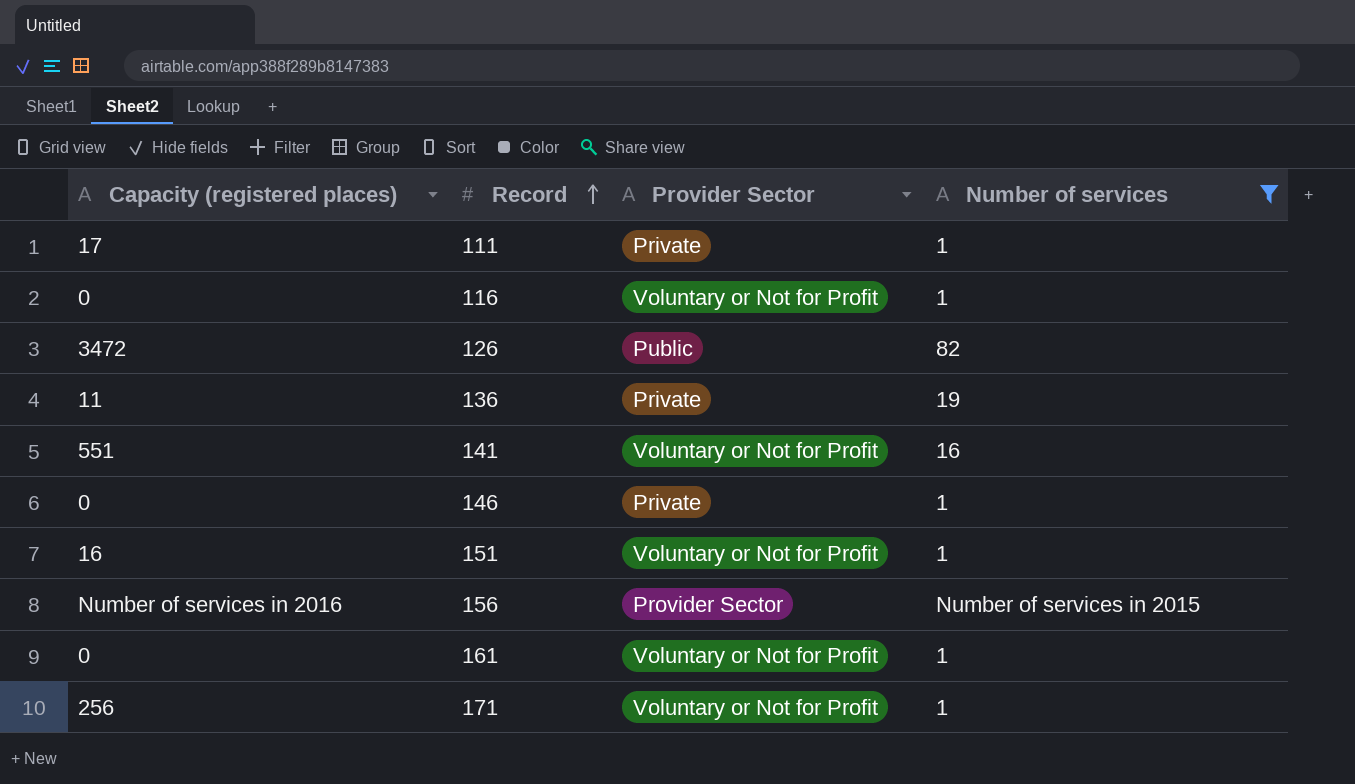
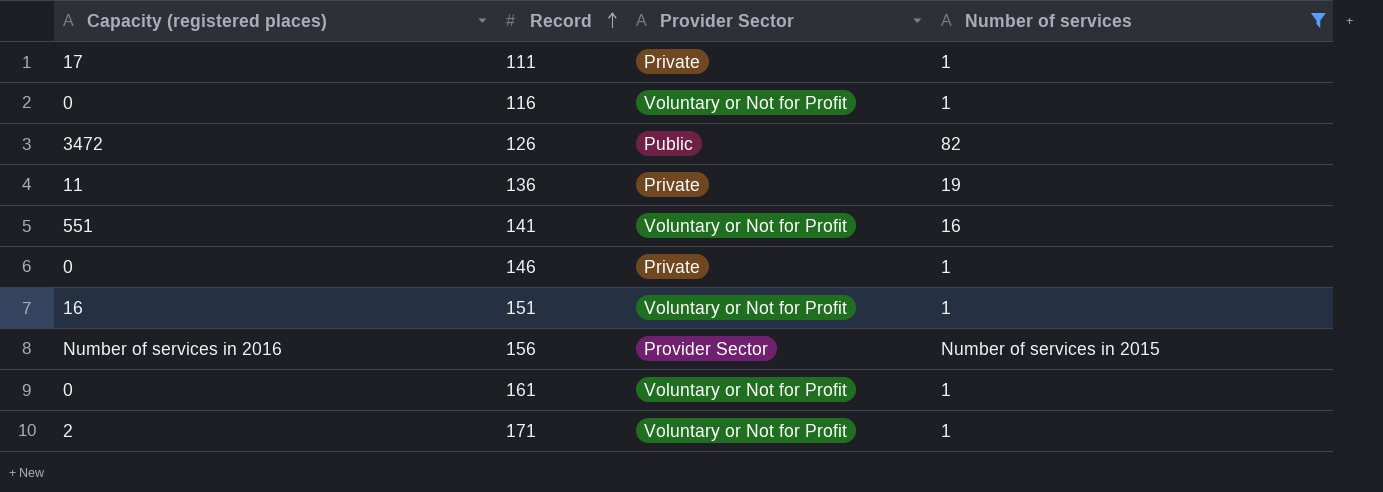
171 | Capacity (registered places): 256 -> 2

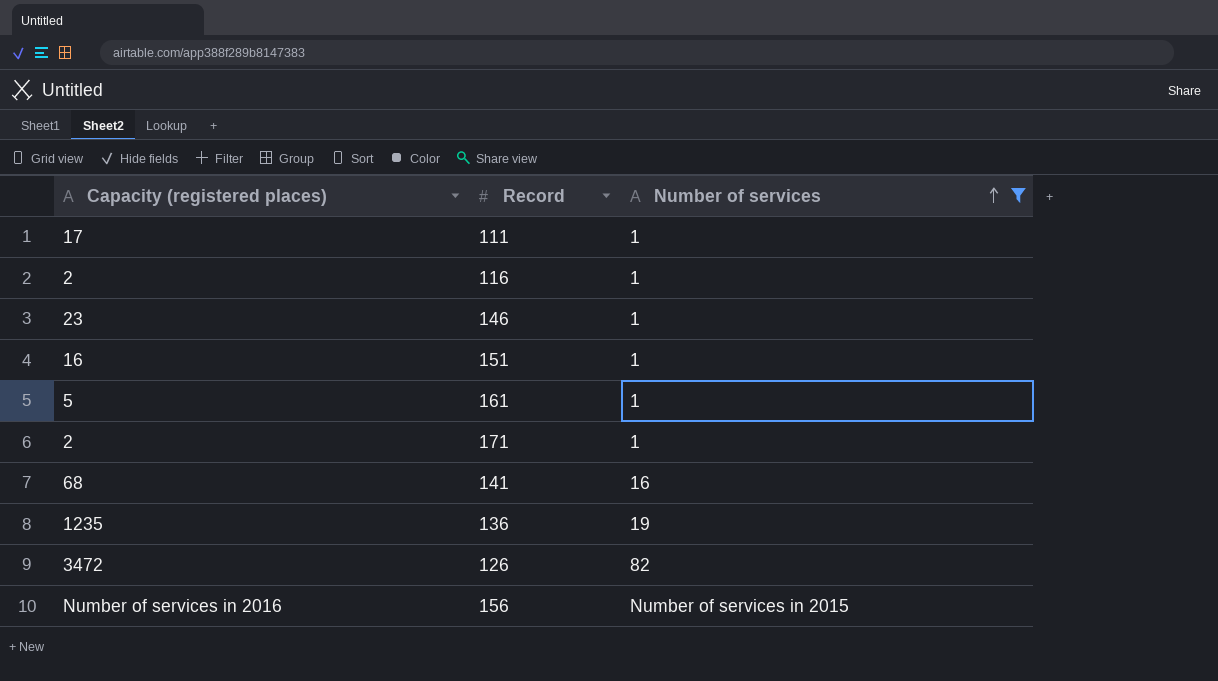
row order: Record ascending -> Number of services ascending
column Provider Sector | position: 3 -> none
116 | Capacity (registered places): 0 -> 2
146 | Capacity (registered places): 0 -> 23
161 | Capacity (registered places): 0 -> 5
141 | Capacity (registered places): 551 -> 68
136 | Capacity (registered places): 11 -> 1235

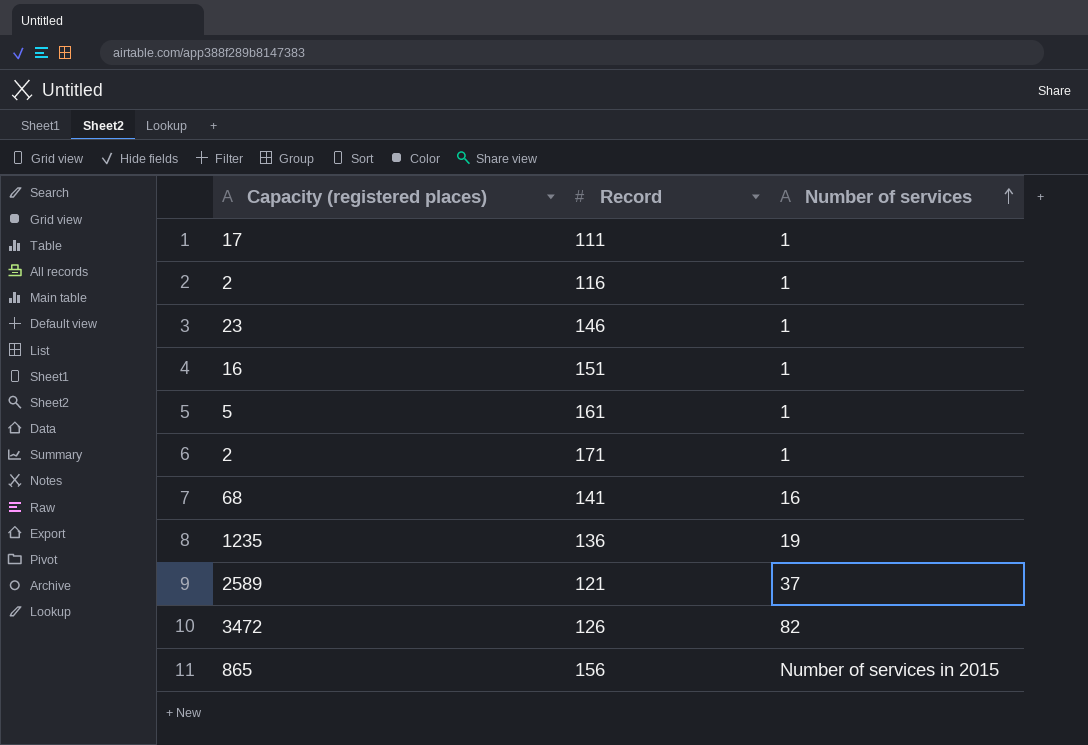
filter: Number of services != 37 -> none
156 | Capacity (registered places): Number of services in 2016 -> 865

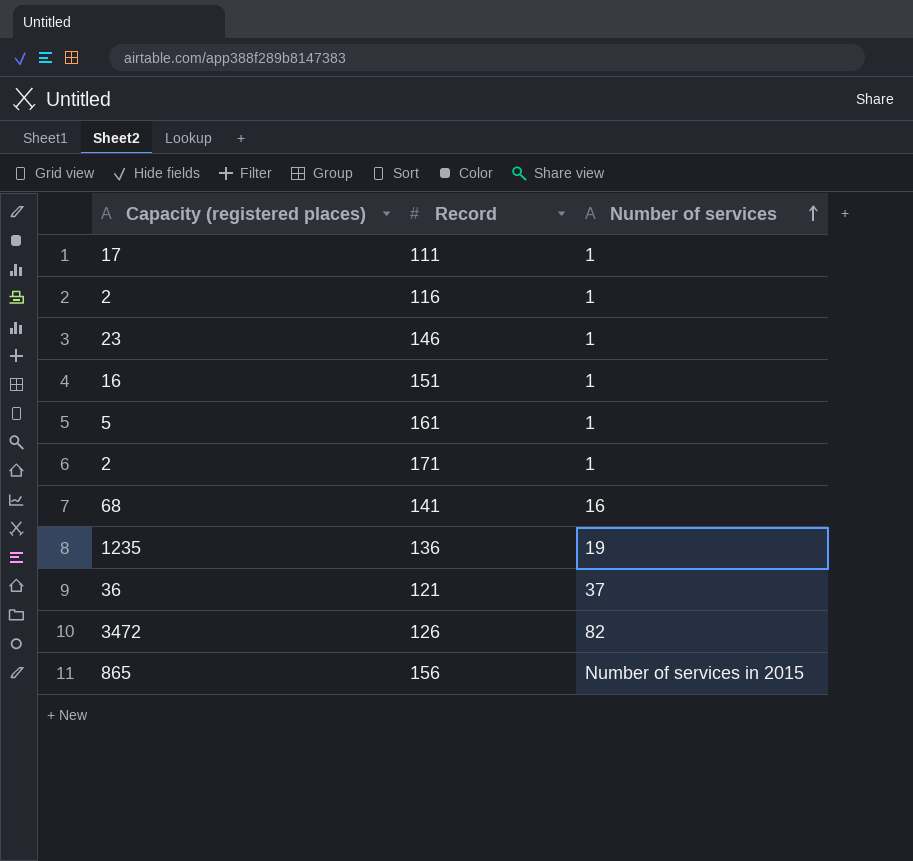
121 | Capacity (registered places): 2589 -> 36

